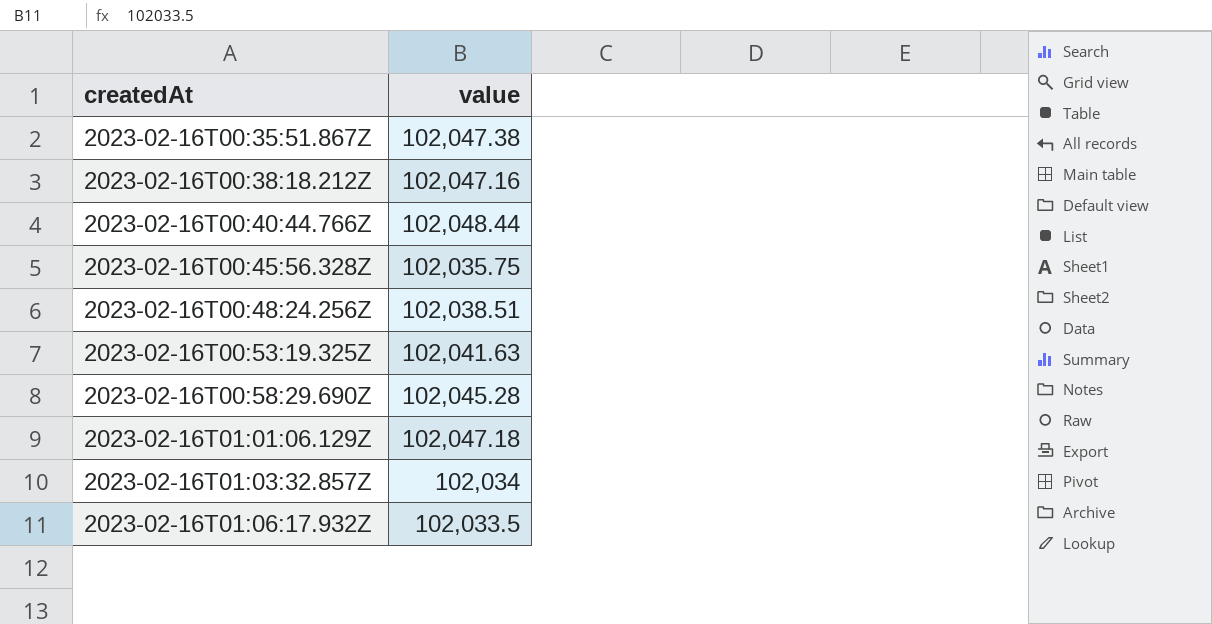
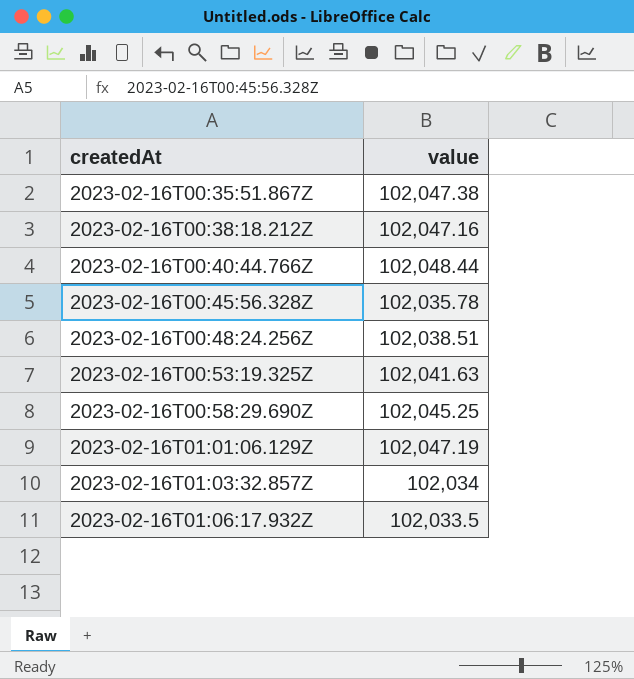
2023-02-16T00:45:56.328Z | value: 102,035.75 -> 102,035.78
2023-02-16T00:58:29.690Z | value: 102,045.28 -> 102,045.25
2023-02-16T01:01:06.129Z | value: 102,047.18 -> 102,047.19

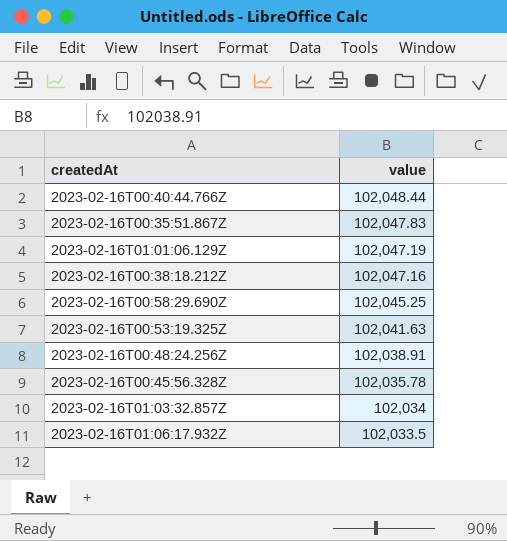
row order: createdAt ascending -> value descending
2023-02-16T00:35:51.867Z | value: 102,047.38 -> 102,047.83
2023-02-16T00:48:24.256Z | value: 102,038.51 -> 102,038.91

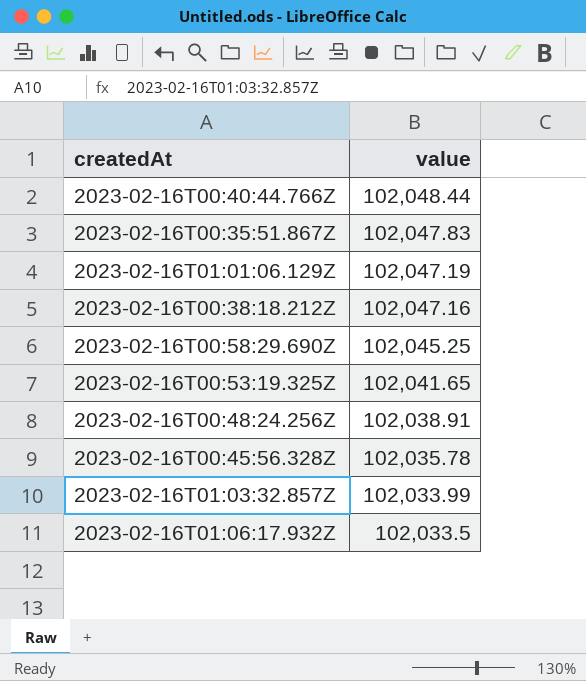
2023-02-16T00:53:19.325Z | value: 102,041.63 -> 102,041.65
2023-02-16T01:03:32.857Z | value: 102,034 -> 102,033.99

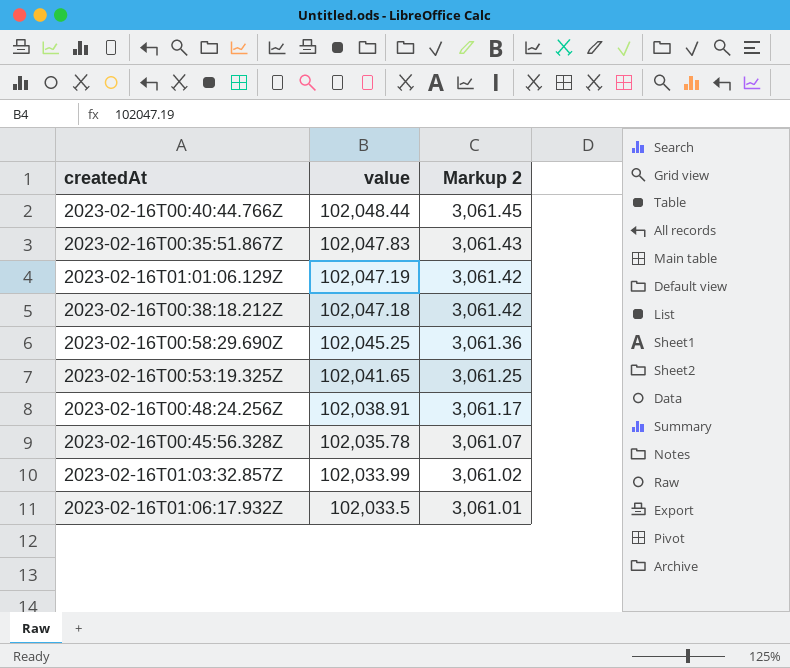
column Markup 2 | formula: none -> [value] * 0.03
2023-02-16T00:38:18.212Z | value: 102,047.16 -> 102,047.18

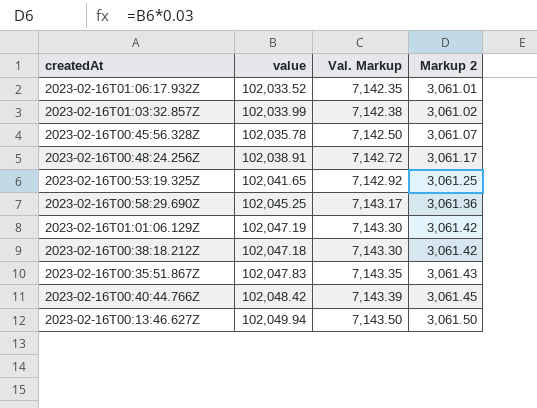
row order: value descending -> Val. Markup ascending
column Val. Markup | formula: none -> [value] * 0.07
2023-02-16T01:06:17.932Z | value: 102,033.5 -> 102,033.52
2023-02-16T00:40:44.766Z | value: 102,048.44 -> 102,048.42
row 2023-02-16T00:13:46.627Z: none -> 102,049.94 | 7,143.50 | 3,061.50

